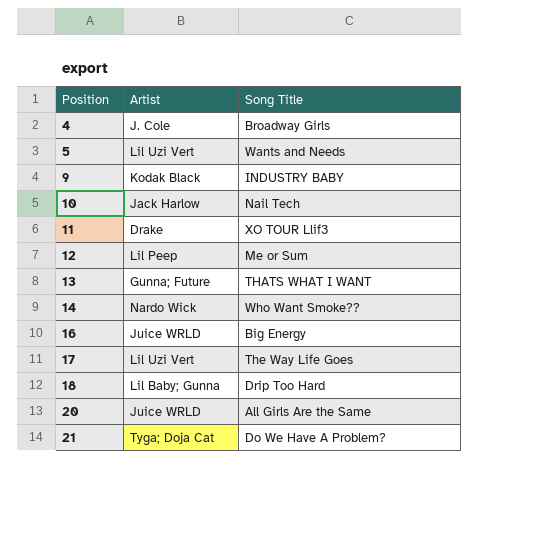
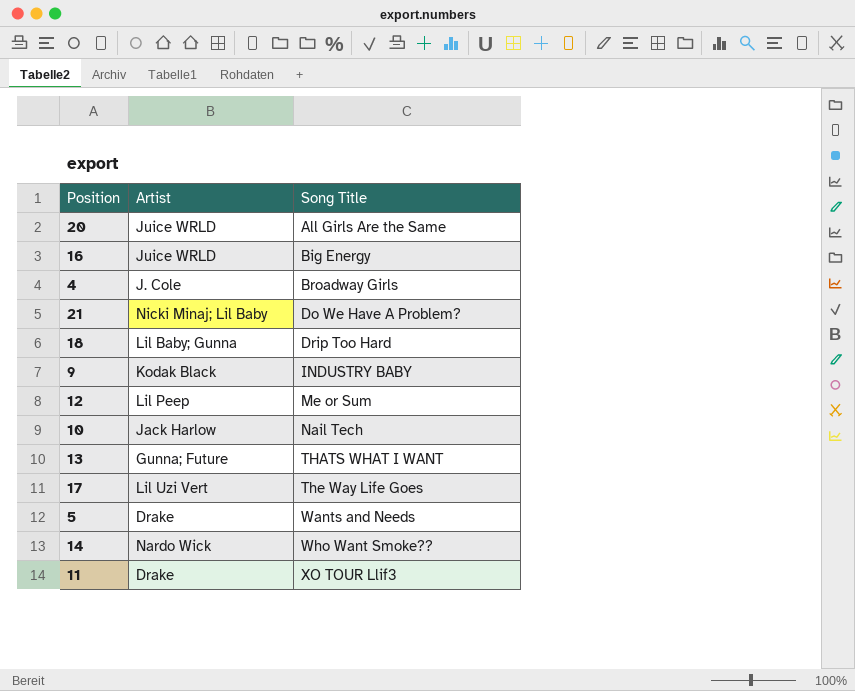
row order: Position ascending -> Song Title ascending
21 | Artist: Tyga; Doja Cat -> Nicki Minaj; Lil Baby
5 | Artist: Lil Uzi Vert -> Drake

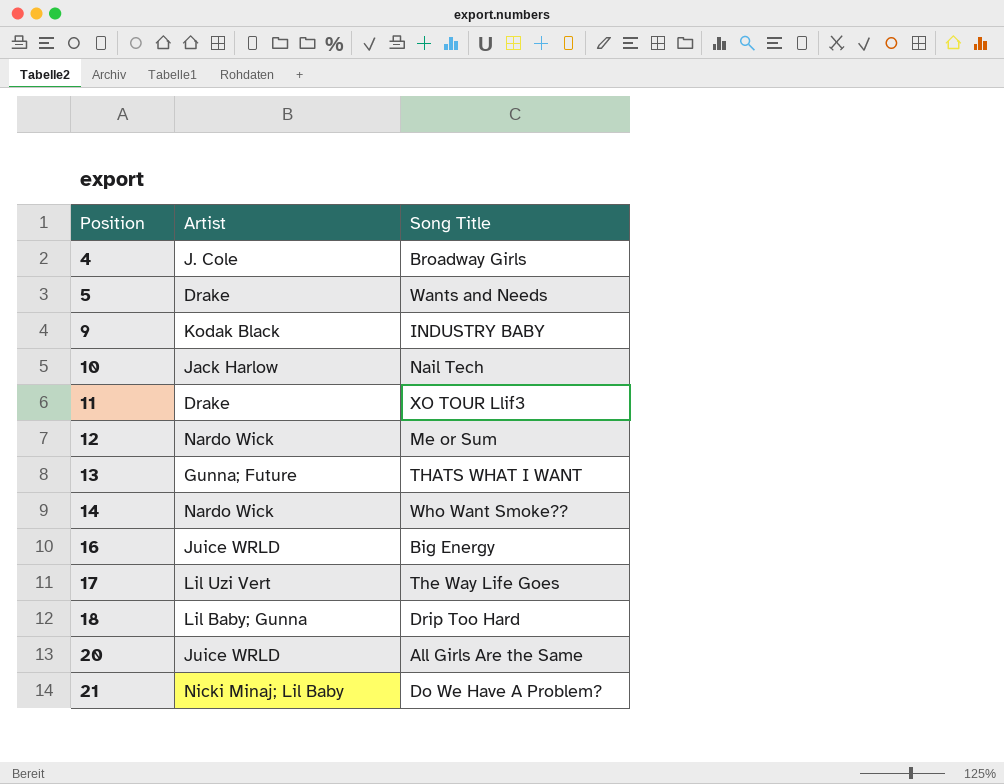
row order: Song Title ascending -> Position ascending
12 | Artist: Lil Peep -> Nardo Wick

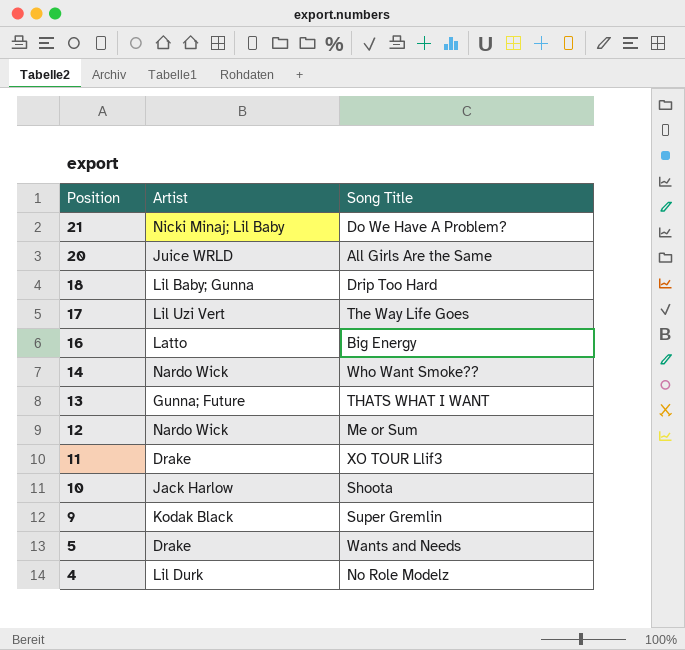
row order: Position ascending -> Position descending
16 | Artist: Juice WRLD -> Latto
10 | Song Title: Nail Tech -> Shoota
9 | Song Title: INDUSTRY BABY -> Super Gremlin
4 | Artist: J. Cole -> Lil Durk
4 | Song Title: Broadway Girls -> No Role Modelz

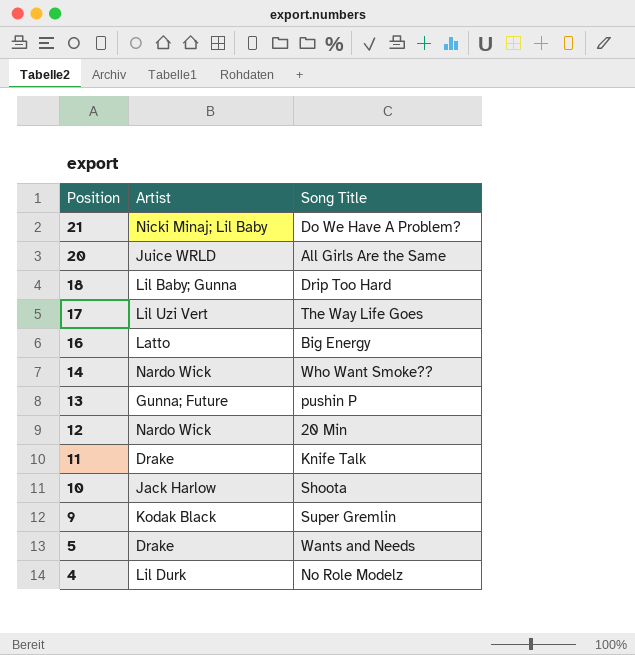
13 | Song Title: THATS WHAT I WANT -> pushin P
12 | Song Title: Me or Sum -> 20 Min
11 | Song Title: XO TOUR Llif3 -> Knife Talk

